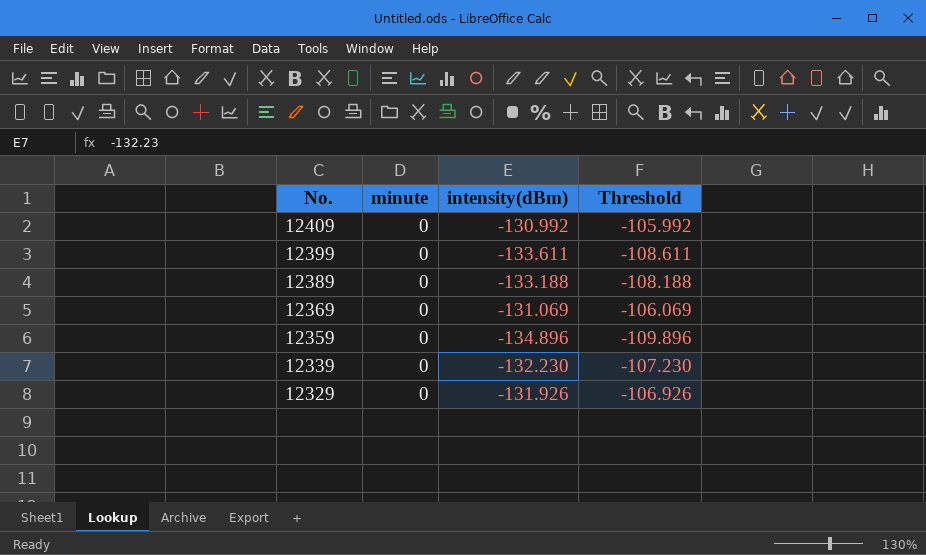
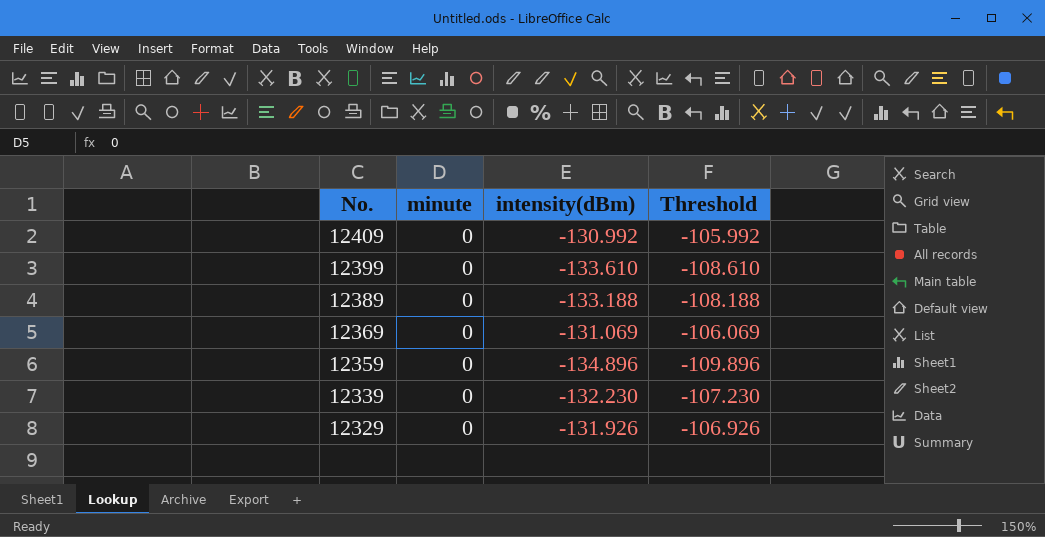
12399 | intensity(dBm): -133.611 -> -133.610
12399 | Threshold: -108.611 -> -108.610

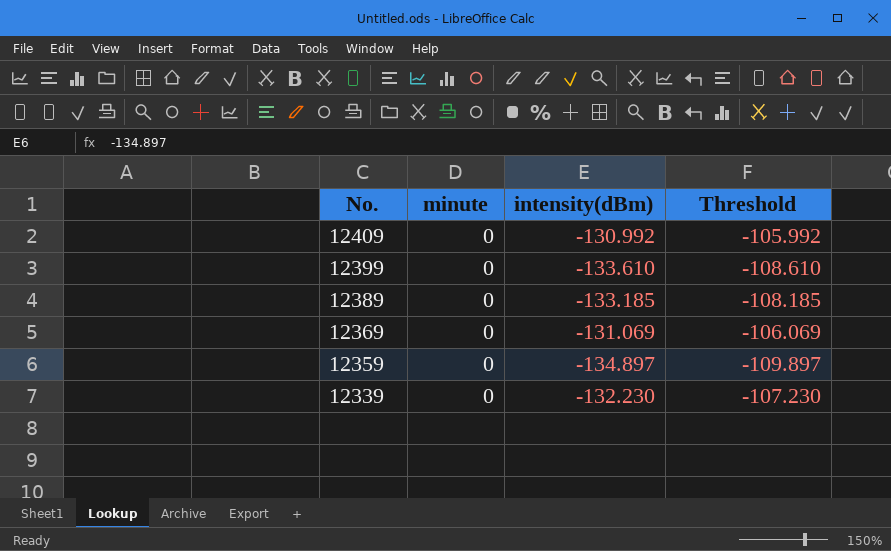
row 12329: 0 | -131.926 | -106.926 -> none
12389 | intensity(dBm): -133.188 -> -133.185
12389 | Threshold: -108.188 -> -108.185
12359 | intensity(dBm): -134.896 -> -134.897
12359 | Threshold: -109.896 -> -109.897

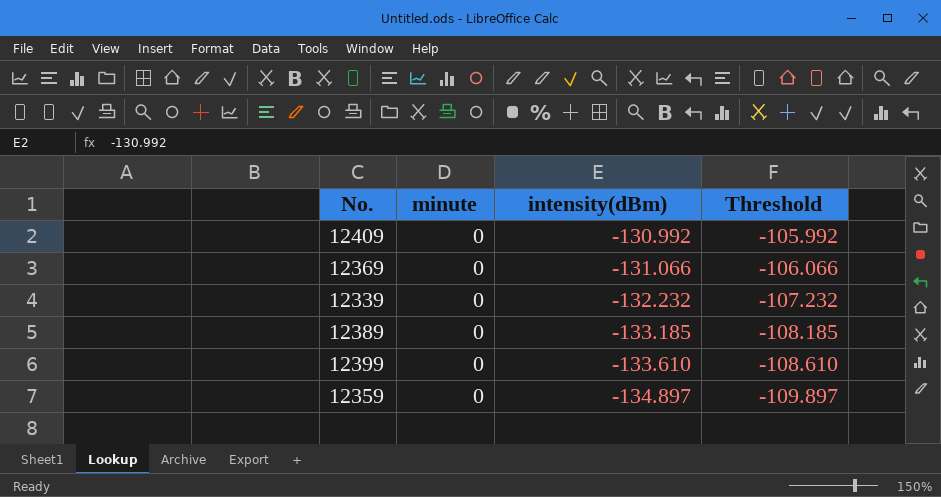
row order: No. descending -> intensity(dBm) descending
12369 | intensity(dBm): -131.069 -> -131.066
12369 | Threshold: -106.069 -> -106.066
12339 | intensity(dBm): -132.230 -> -132.232
12339 | Threshold: -107.230 -> -107.232

